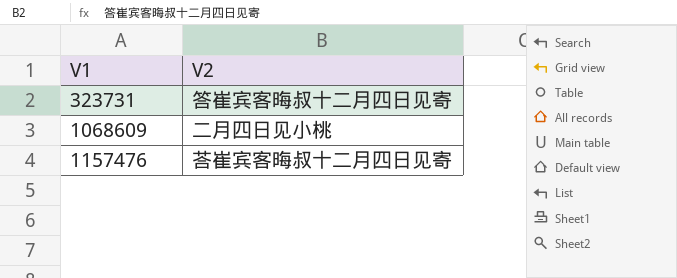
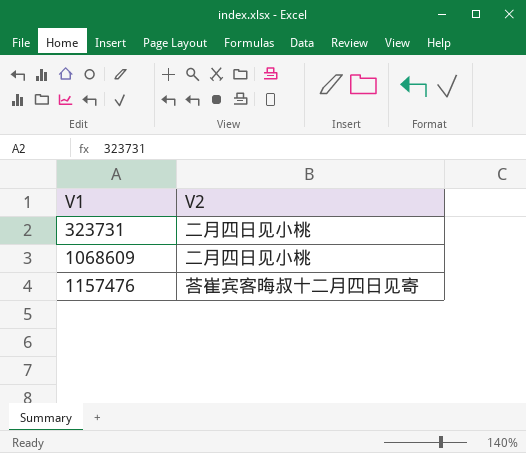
323731 | V2: 答崔宾客晦叔十二月四日见寄 -> 二月四日见小桃

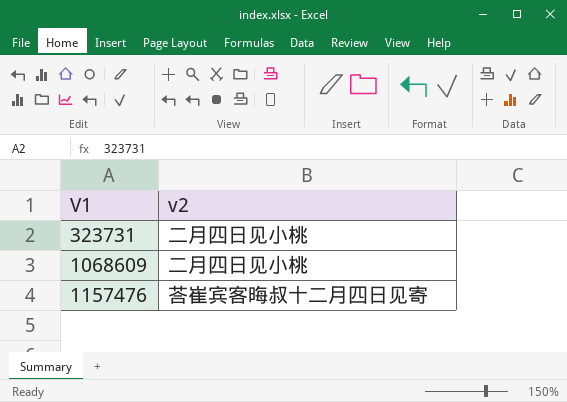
column name: V2 -> v2

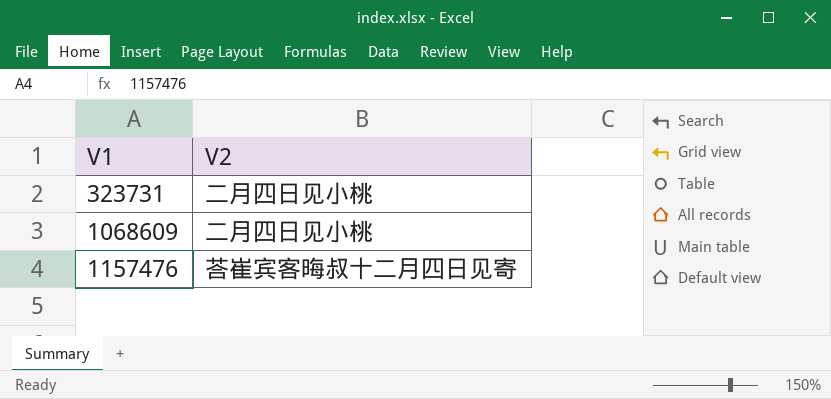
column name: v2 -> V2

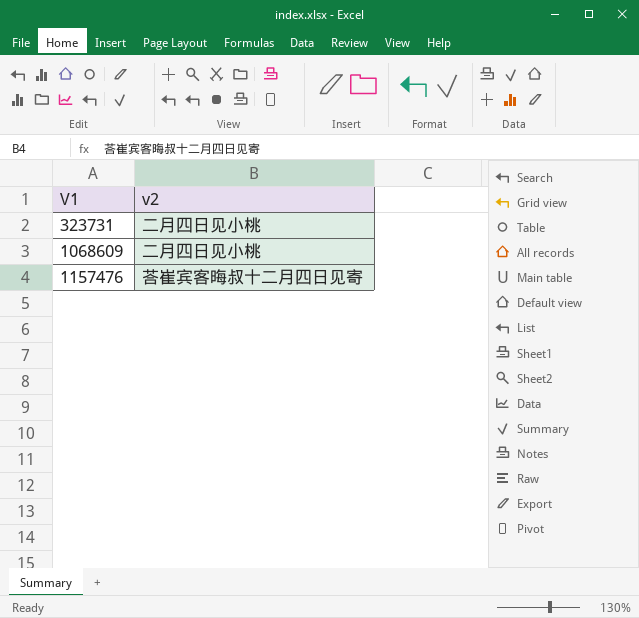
column name: V2 -> v2

